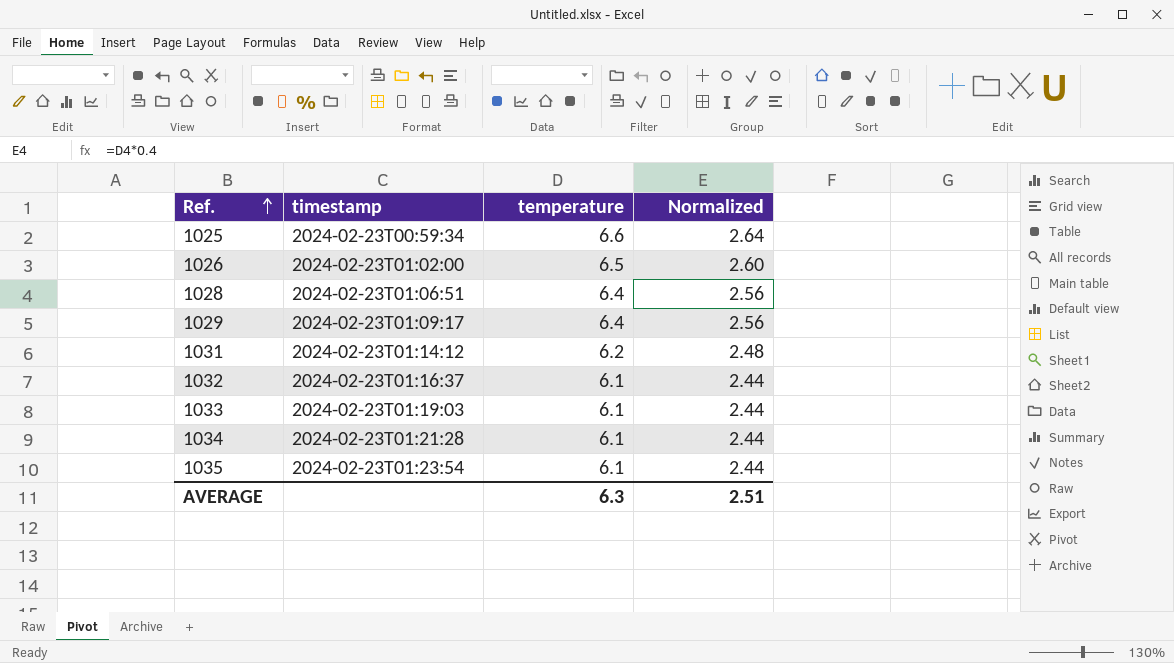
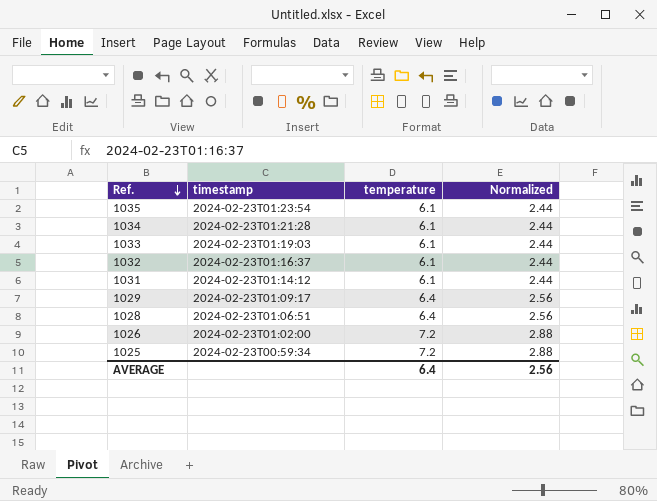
row order: Ref. ascending -> Ref. descending
1031 | temperature: 6.2 -> 6.1
1031 | Normalized: 2.48 -> 2.44
1026 | temperature: 6.5 -> 7.2
1026 | Normalized: 2.60 -> 2.88
1025 | temperature: 6.6 -> 7.2
1025 | Normalized: 2.64 -> 2.88
AVERAGE | temperature: 6.3 -> 6.4
AVERAGE | Normalized: 2.51 -> 2.56

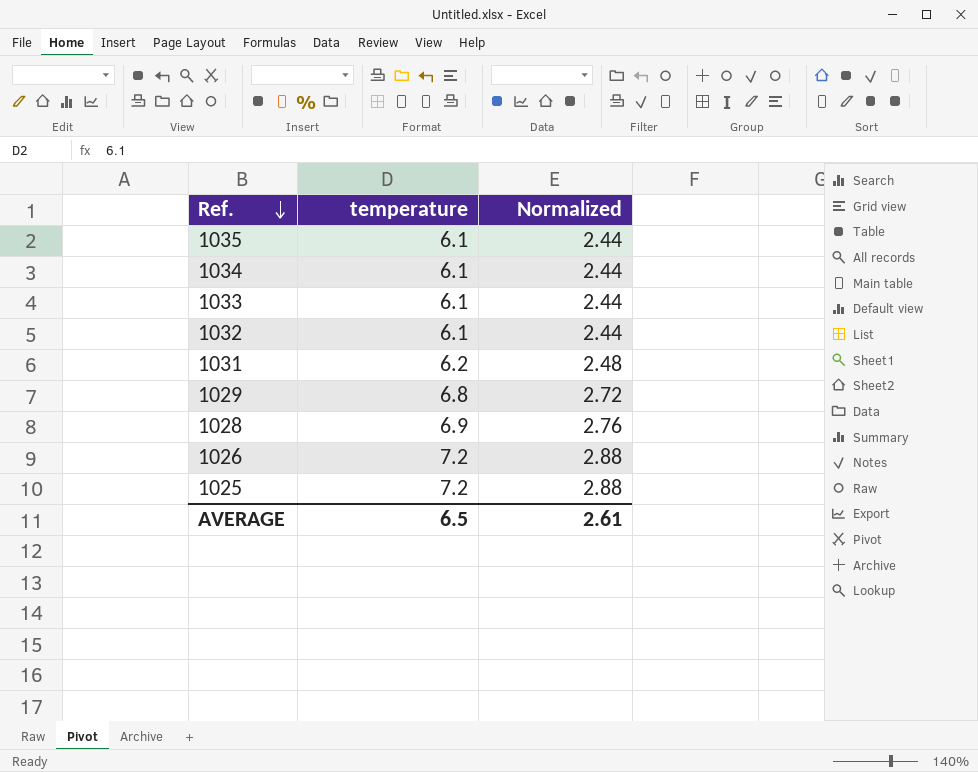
column timestamp | position: 2 -> none
1031 | temperature: 6.1 -> 6.2
1031 | Normalized: 2.44 -> 2.48
1029 | temperature: 6.4 -> 6.8
1029 | Normalized: 2.56 -> 2.72
1028 | temperature: 6.4 -> 6.9
1028 | Normalized: 2.56 -> 2.76
AVERAGE | temperature: 6.4 -> 6.5
AVERAGE | Normalized: 2.56 -> 2.61

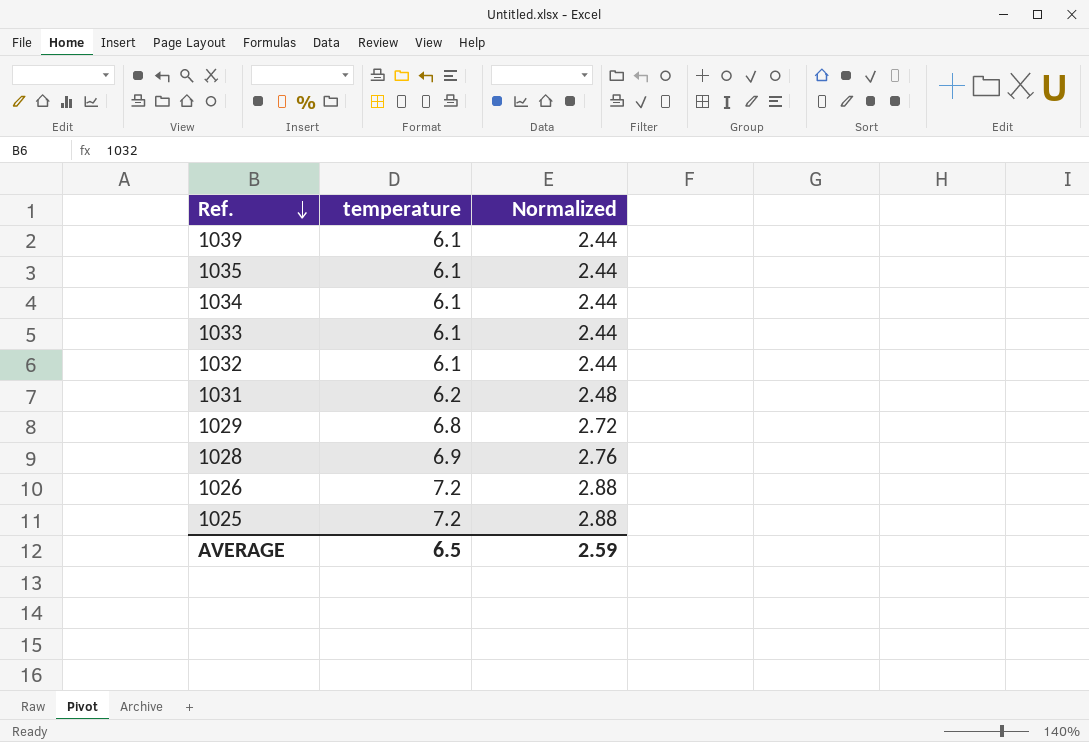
row 1039: none -> 6.1 | 2.44
AVERAGE | Normalized: 2.61 -> 2.59

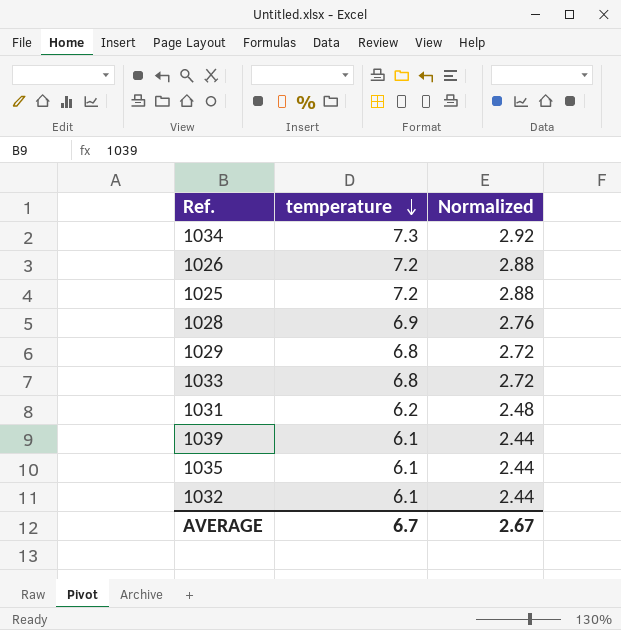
row order: Ref. descending -> temperature descending
1034 | temperature: 6.1 -> 7.3
1034 | Normalized: 2.44 -> 2.92
1033 | temperature: 6.1 -> 6.8
1033 | Normalized: 2.44 -> 2.72
AVERAGE | temperature: 6.5 -> 6.7
AVERAGE | Normalized: 2.59 -> 2.67

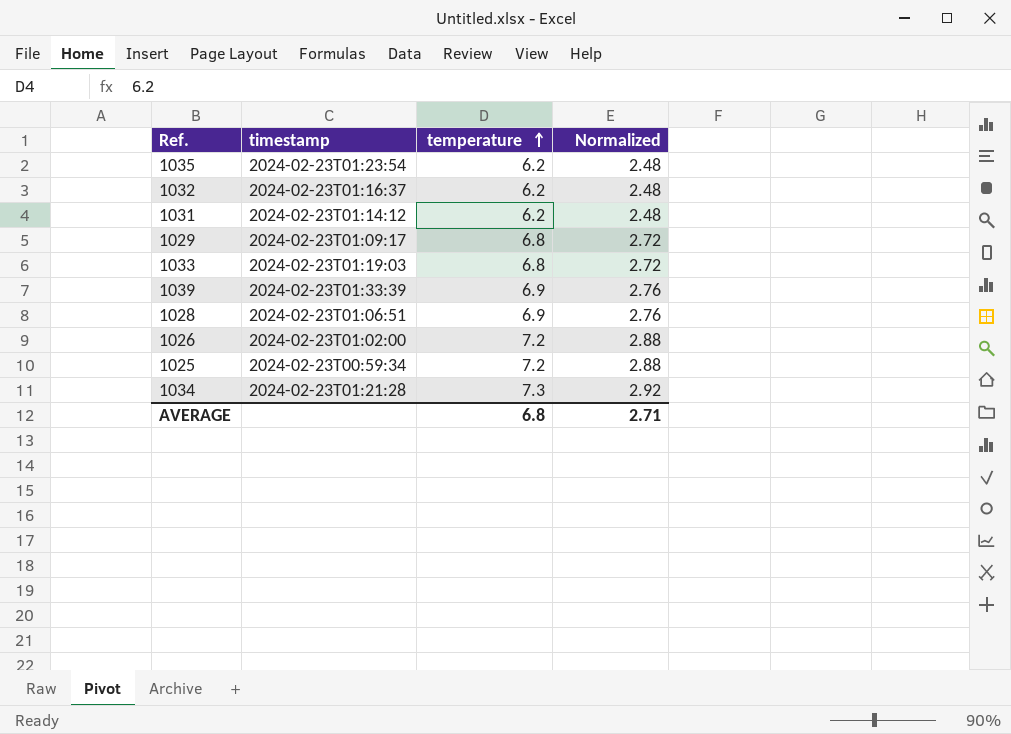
row order: temperature descending -> temperature ascending
column timestamp | position: none -> 2
1035 | temperature: 6.1 -> 6.2
1035 | Normalized: 2.44 -> 2.48
1032 | temperature: 6.1 -> 6.2
1032 | Normalized: 2.44 -> 2.48
1039 | temperature: 6.1 -> 6.9
1039 | Normalized: 2.44 -> 2.76
AVERAGE | temperature: 6.7 -> 6.8
AVERAGE | Normalized: 2.67 -> 2.71

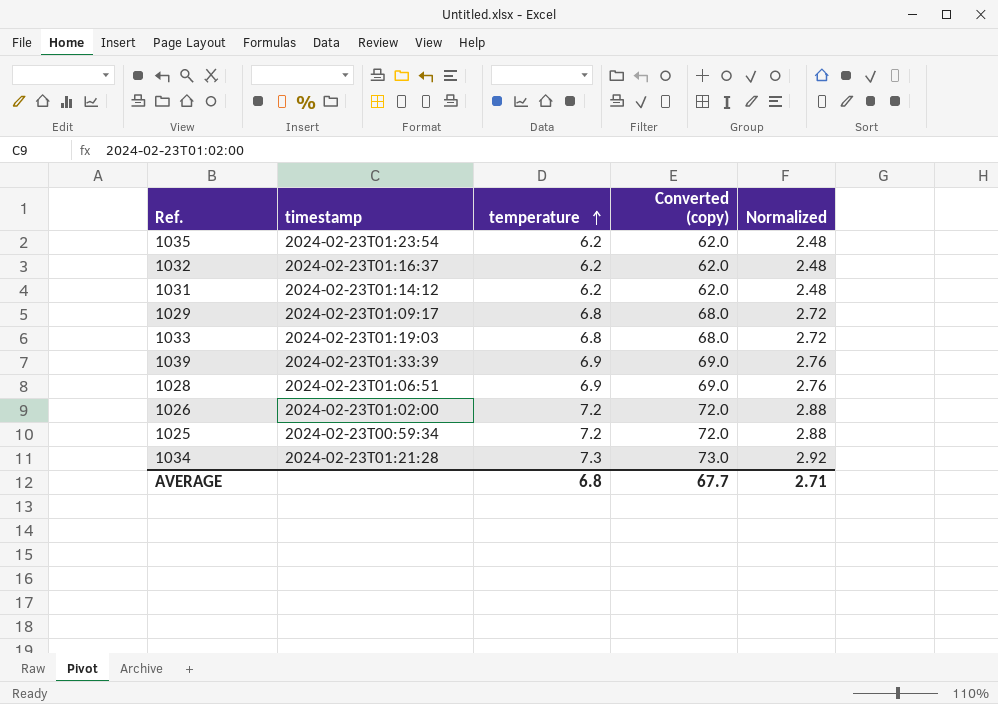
column Converted (copy) | formula: none -> [temperature] * 10

